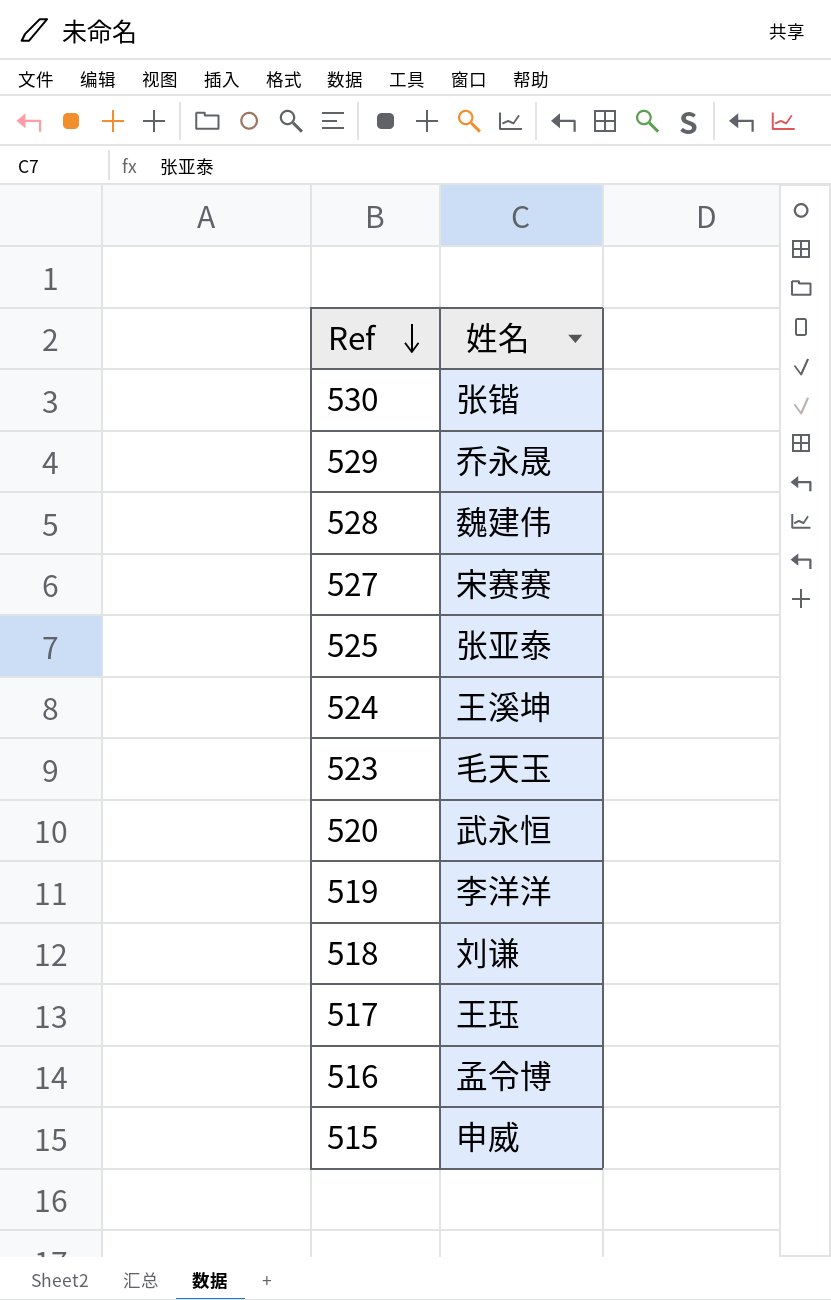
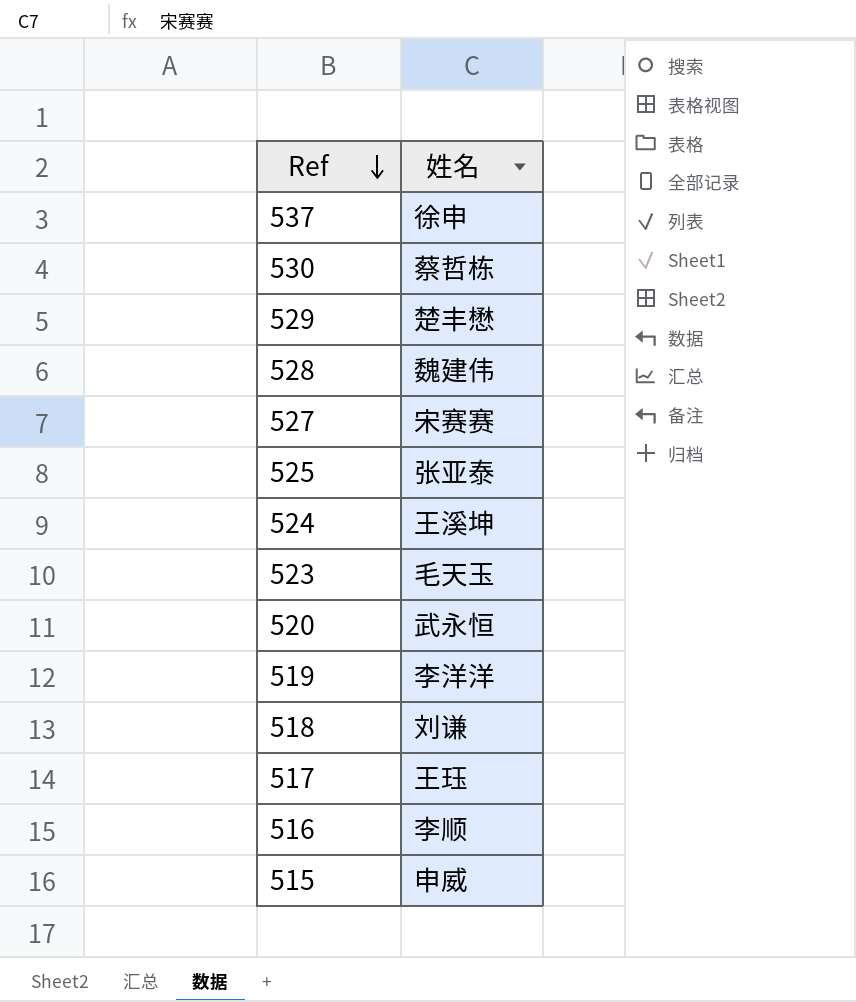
row 537: none -> 徐申
530 | 姓名: 张锴 -> 蔡哲栋
529 | 姓名: 乔永晟 -> 楚丰懋
516 | 姓名: 孟令博 -> 李顺

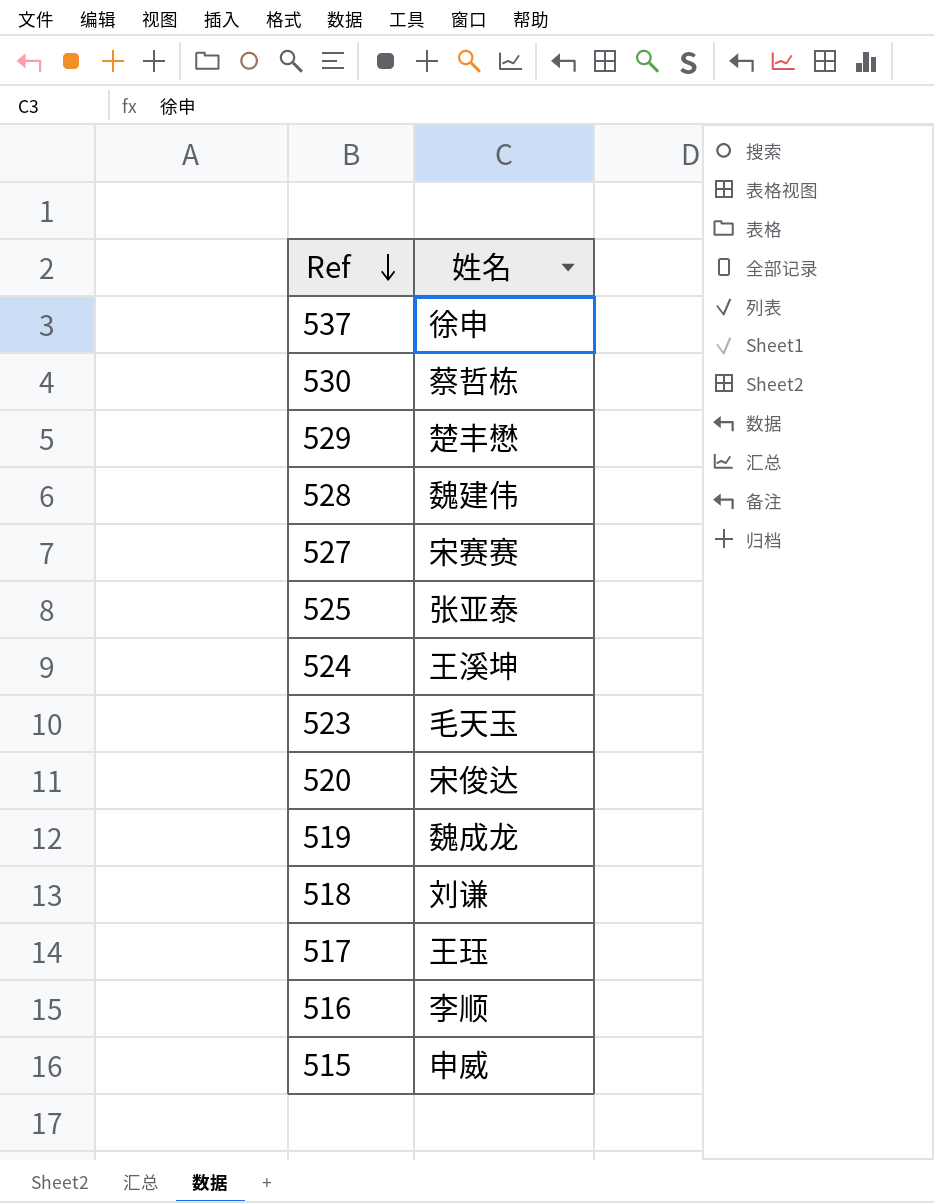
520 | 姓名: 武永恒 -> 宋俊达
519 | 姓名: 李洋洋 -> 魏成龙

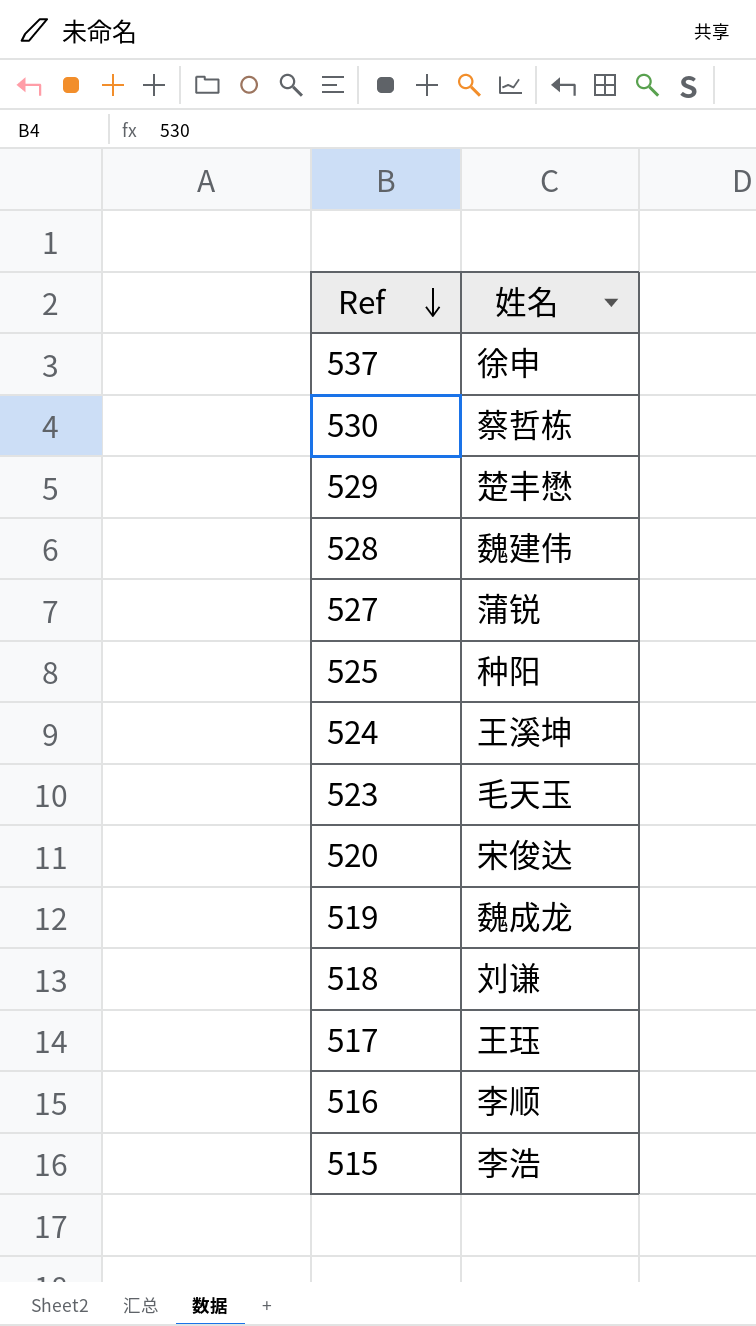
527 | 姓名: 宋赛赛 -> 蒲锐
525 | 姓名: 张亚泰 -> 种阳
515 | 姓名: 申威 -> 李浩

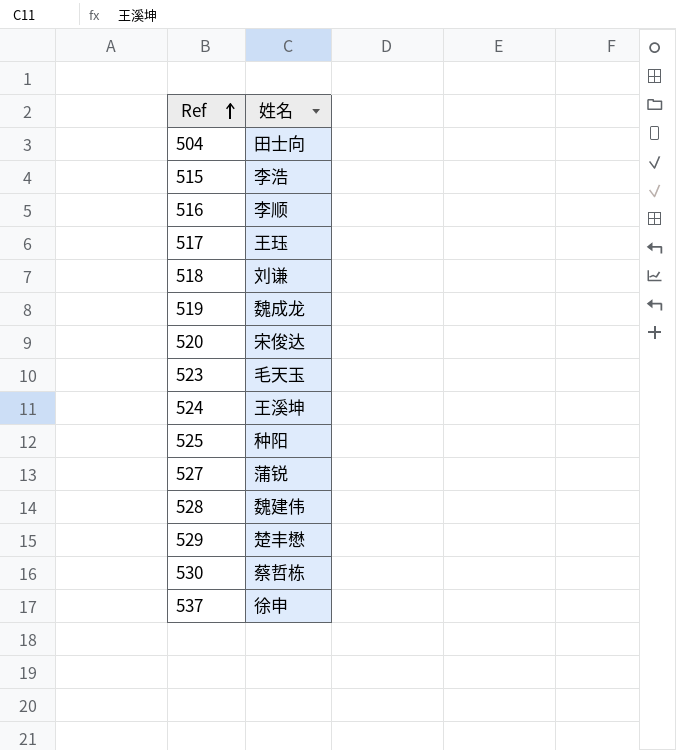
row order: Ref descending -> Ref ascending
row 504: none -> 田士向

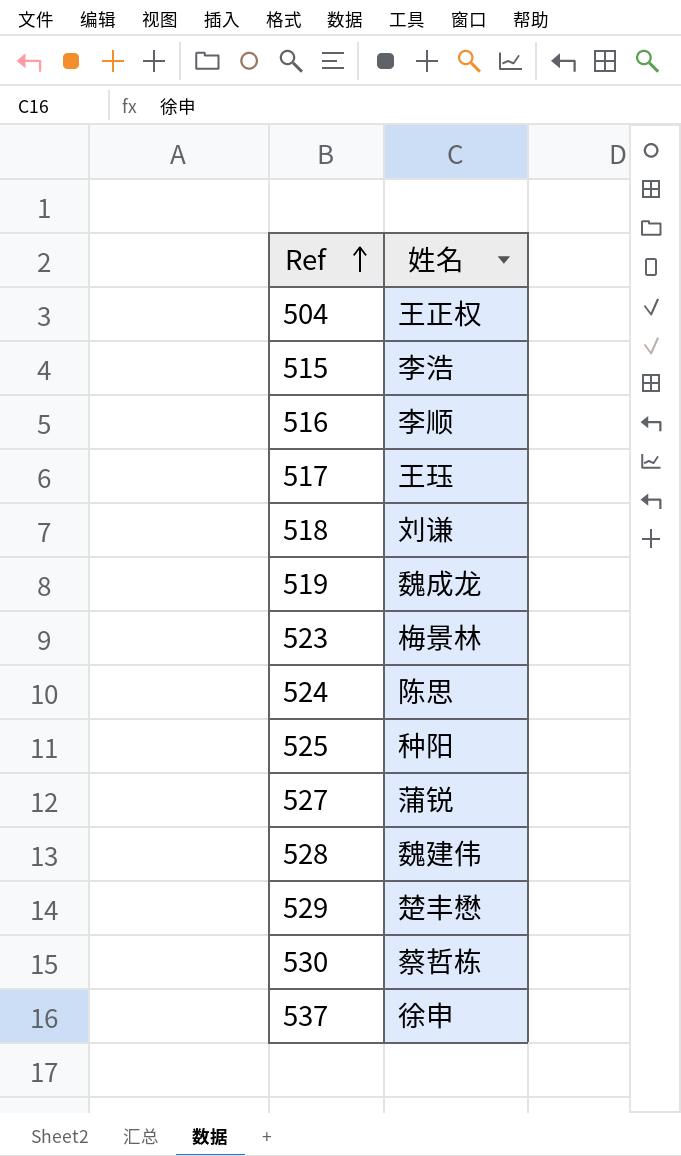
row 520: 宋俊达 -> none
504 | 姓名: 田士向 -> 王正权
523 | 姓名: 毛天玉 -> 梅景林
524 | 姓名: 王溪坤 -> 陈思

